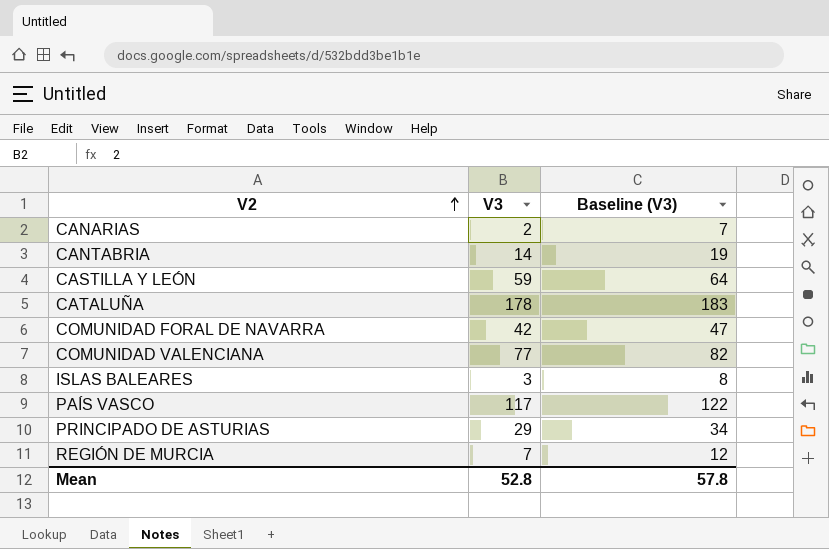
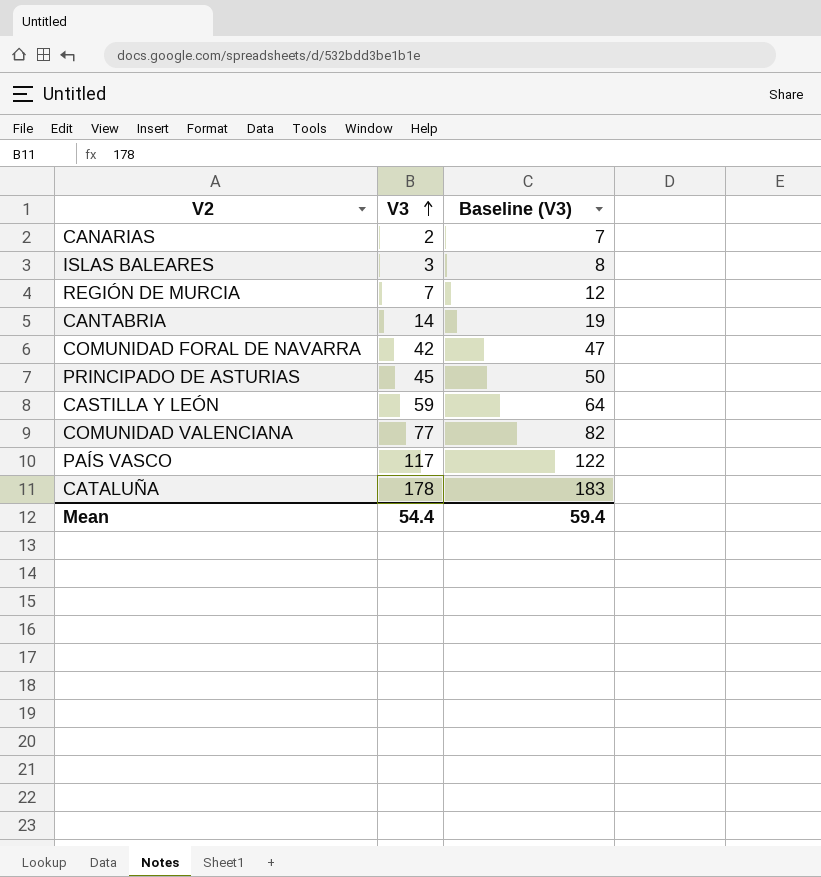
row order: V2 ascending -> V3 ascending
PRINCIPADO DE ASTURIAS | V3: 29 -> 45
PRINCIPADO DE ASTURIAS | Baseline (V3): 34 -> 50
Mean | V3: 52.8 -> 54.4
Mean | Baseline (V3): 57.8 -> 59.4

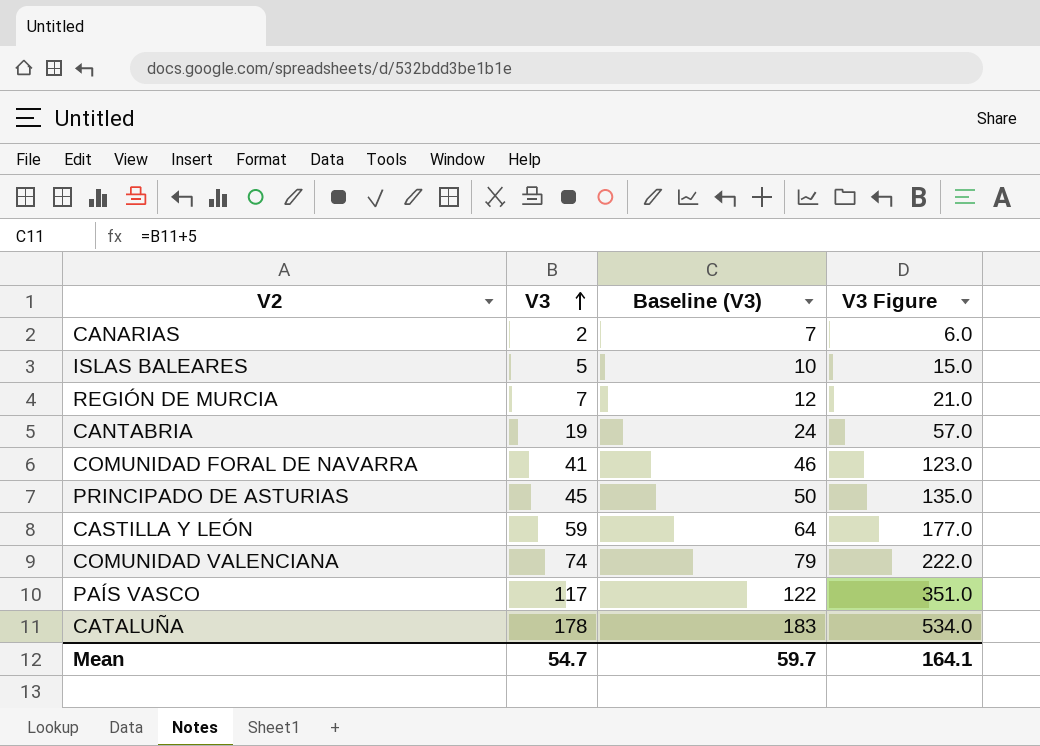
column V3 Figure | formula: none -> [V3] * 3
ISLAS BALEARES | V3: 3 -> 5
ISLAS BALEARES | Baseline (V3): 8 -> 10
CANTABRIA | V3: 14 -> 19
CANTABRIA | Baseline (V3): 19 -> 24
COMUNIDAD FORAL DE NAVARRA | V3: 42 -> 41
COMUNIDAD FORAL DE NAVARRA | Baseline (V3): 47 -> 46
COMUNIDAD VALENCIANA | V3: 77 -> 74
COMUNIDAD VALENCIANA | Baseline (V3): 82 -> 79
Mean | V3: 54.4 -> 54.7
Mean | Baseline (V3): 59.4 -> 59.7

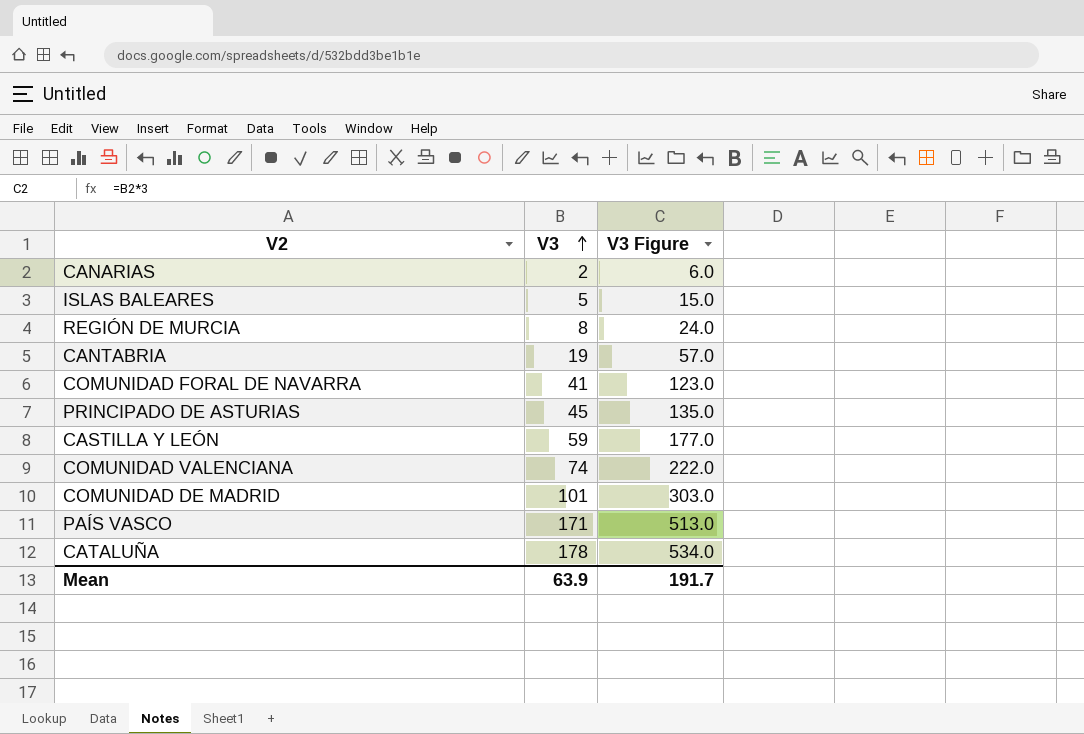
column Baseline (V3) | formula: [V3] + 5 -> none
REGIÓN DE MURCIA | V3: 7 -> 8
REGIÓN DE MURCIA | V3 Figure: 21.0 -> 24.0
row COMUNIDAD DE MADRID: none -> 101 | 303.0
PAÍS VASCO | V3: 117 -> 171
PAÍS VASCO | V3 Figure: 351.0 -> 513.0
Mean | V3: 54.7 -> 63.9
Mean | V3 Figure: 164.1 -> 191.7

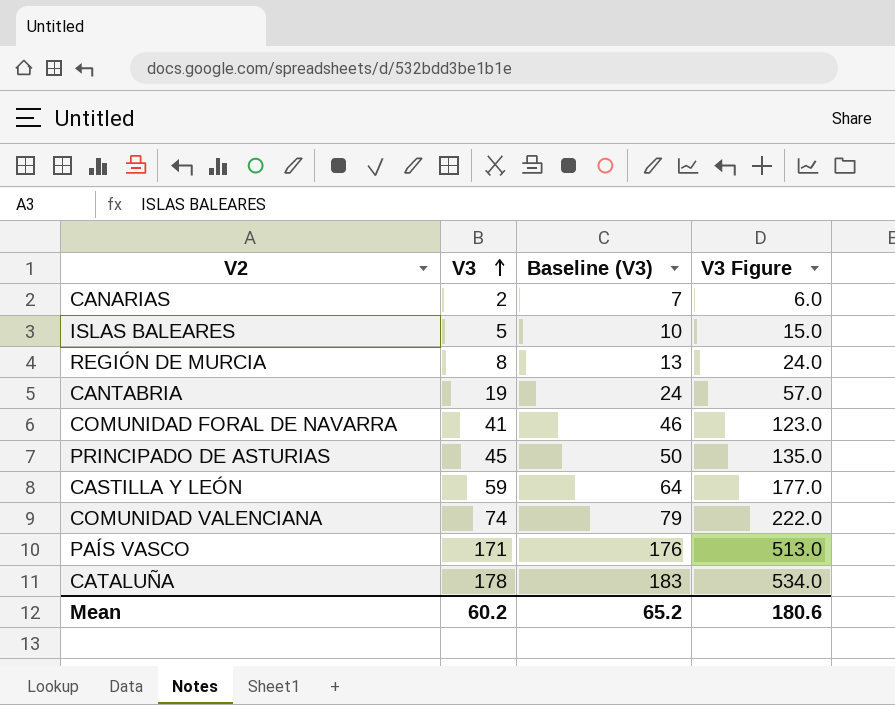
column Baseline (V3) | formula: none -> [V3] + 5
row COMUNIDAD DE MADRID: 101 | 303.0 -> none
Mean | V3: 63.9 -> 60.2
Mean | V3 Figure: 191.7 -> 180.6

